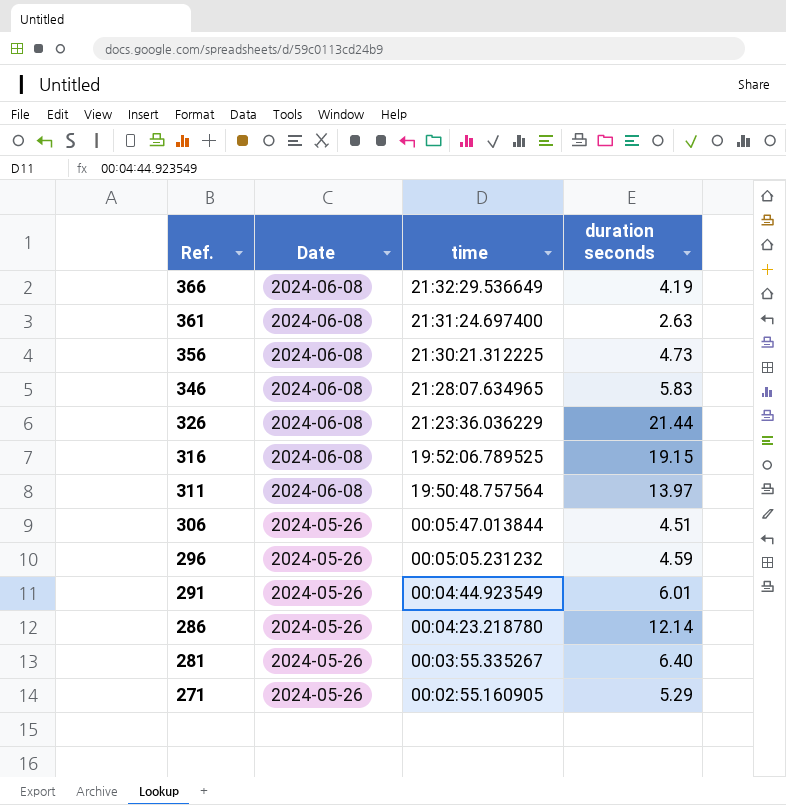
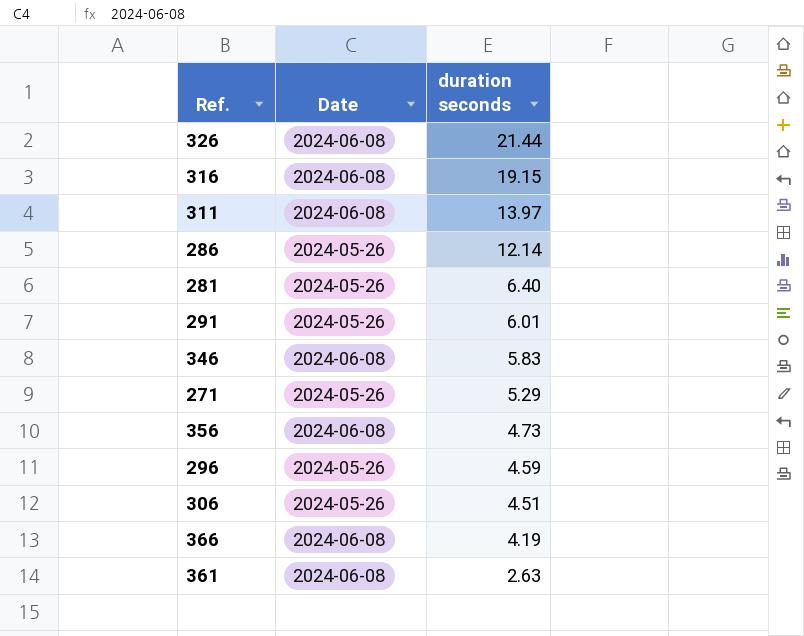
row order: Ref. descending -> duration seconds descending
column time | position: 3 -> none

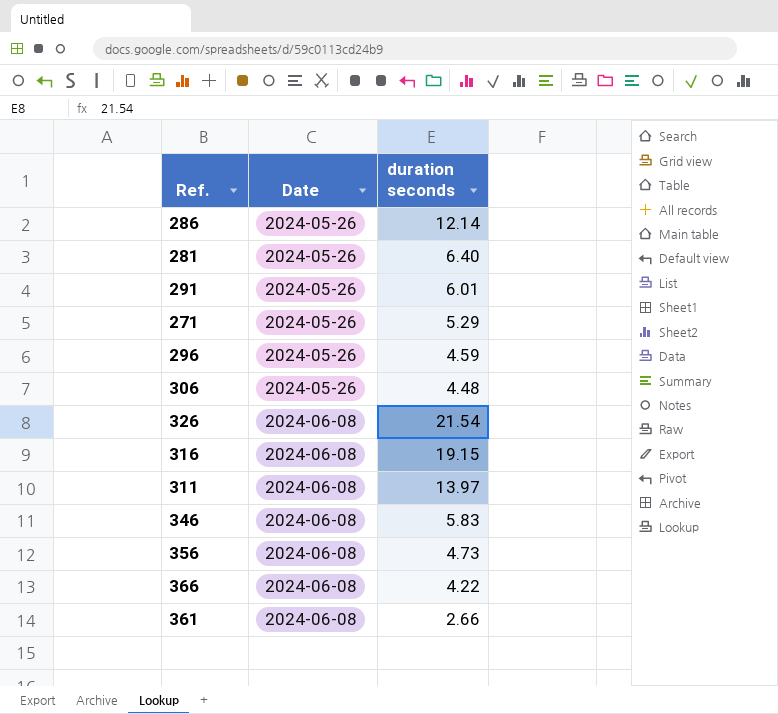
row order: duration seconds descending -> Date ascending
306 | duration seconds: 4.51 -> 4.48
326 | duration seconds: 21.44 -> 21.54
366 | duration seconds: 4.19 -> 4.22
361 | duration seconds: 2.63 -> 2.66

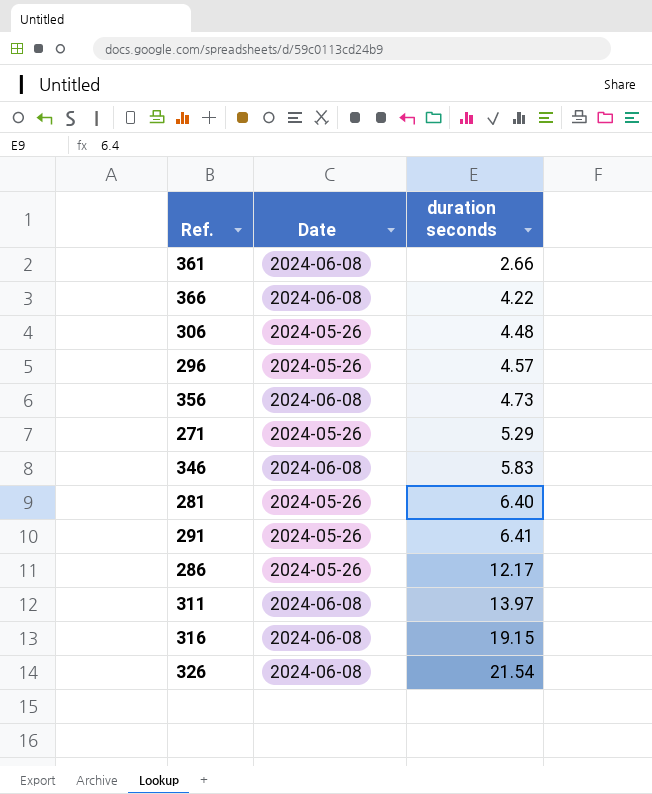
row order: Date ascending -> duration seconds ascending
296 | duration seconds: 4.59 -> 4.57
291 | duration seconds: 6.01 -> 6.41
286 | duration seconds: 12.14 -> 12.17

